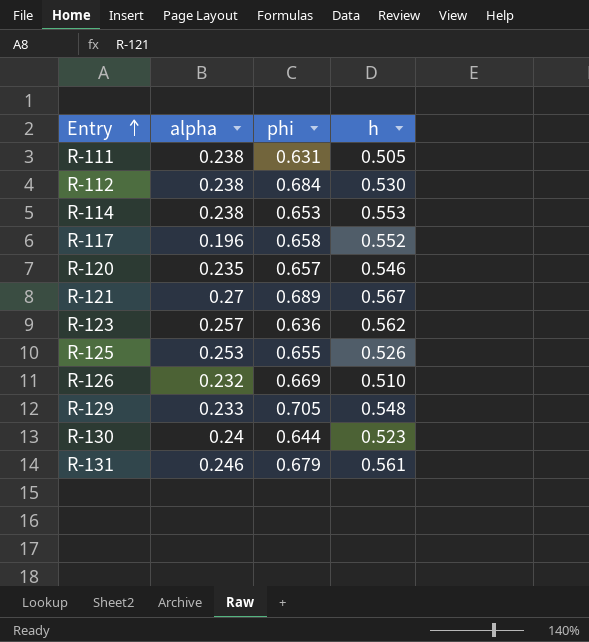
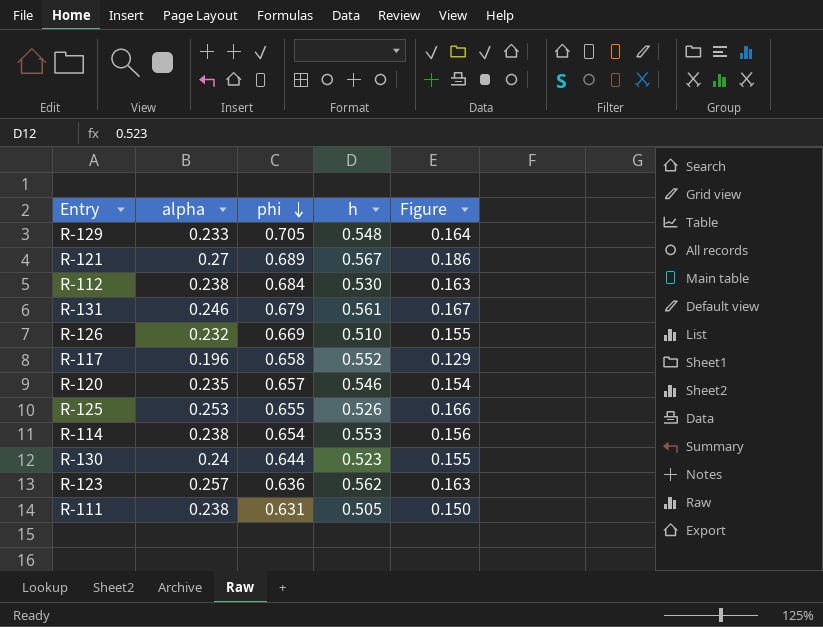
row order: Entry ascending -> phi descending
column Figure | formula: none -> [alpha] * [phi]
R-114 | phi: 0.653 -> 0.654

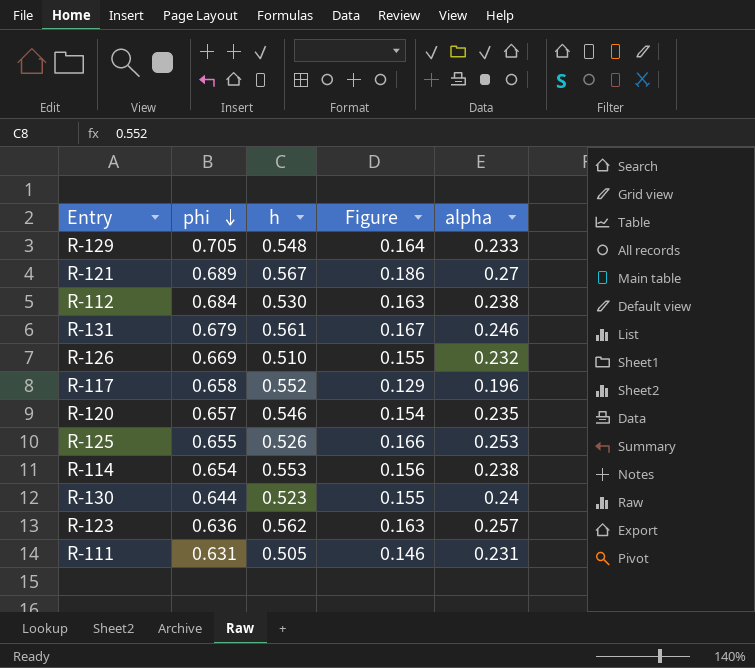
column alpha | position: 2 -> 5
R-111 | Figure: 0.150 -> 0.146
R-111 | alpha: 0.238 -> 0.231

